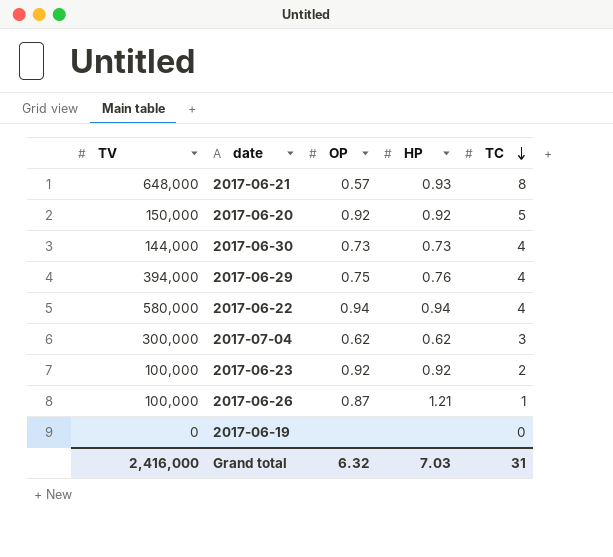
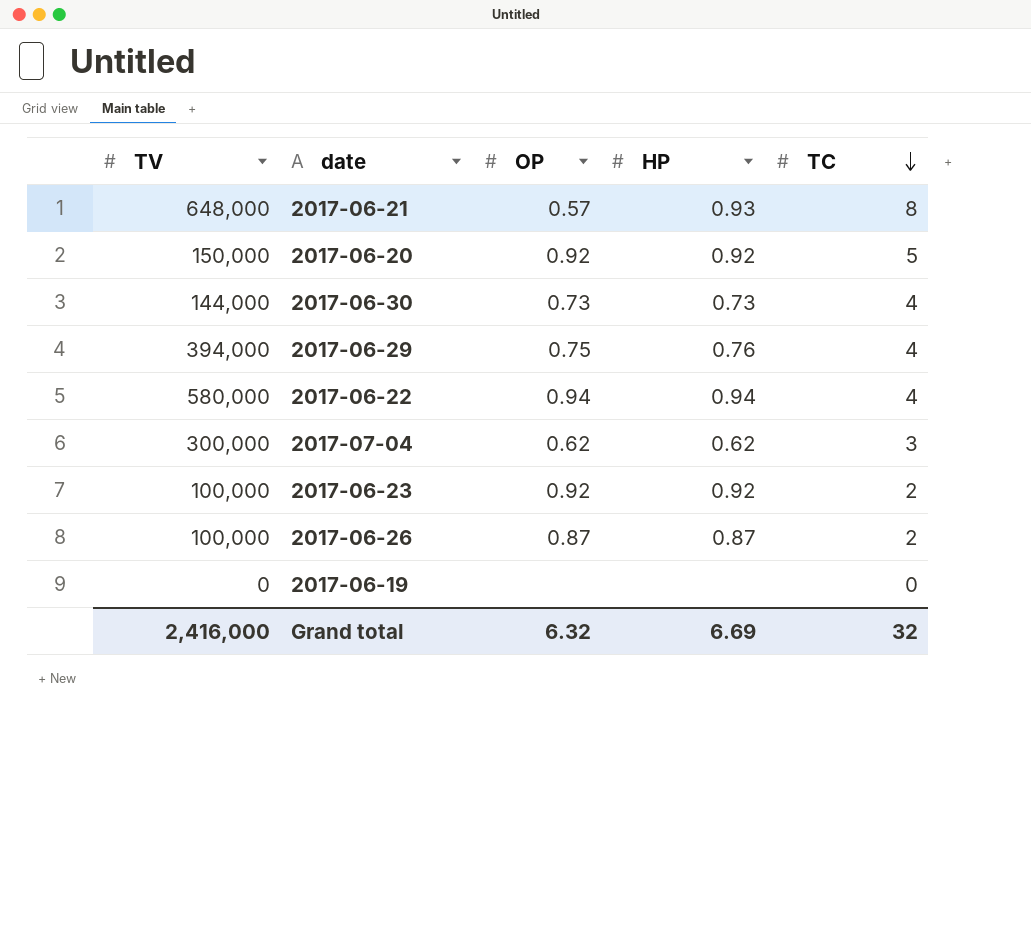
2017-06-26 | HP: 1.21 -> 0.87
2017-06-26 | TC: 1 -> 2
Grand total | HP: 7.03 -> 6.69
Grand total | TC: 31 -> 32

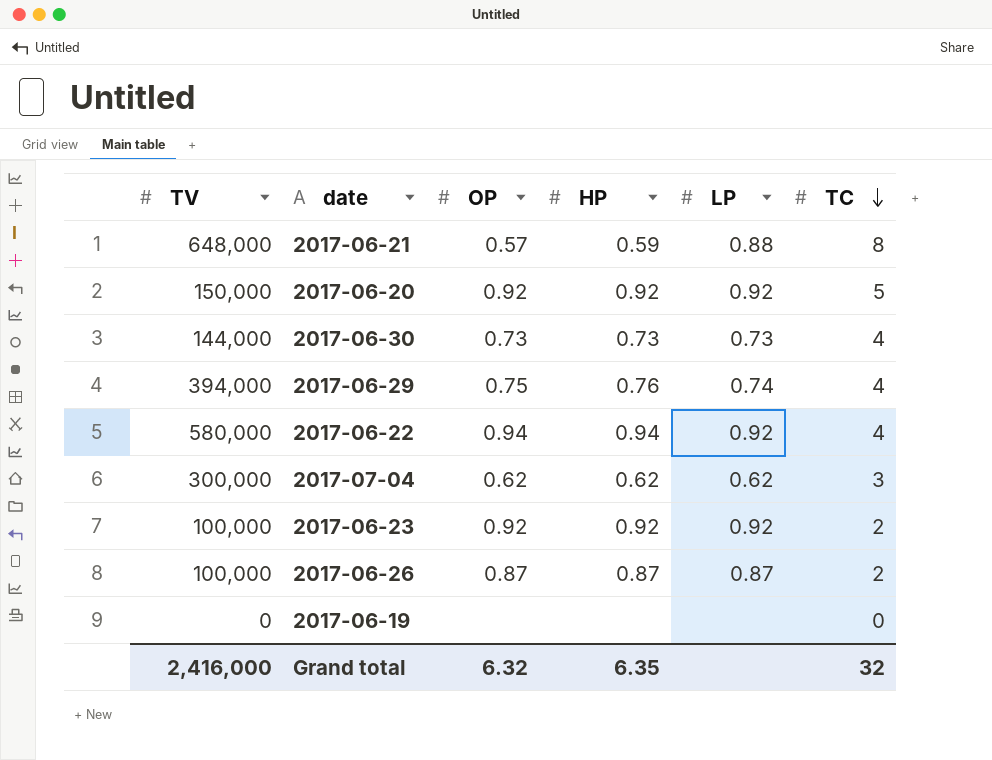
column LP | position: none -> 5
2017-06-21 | HP: 0.93 -> 0.59
Grand total | HP: 6.69 -> 6.35

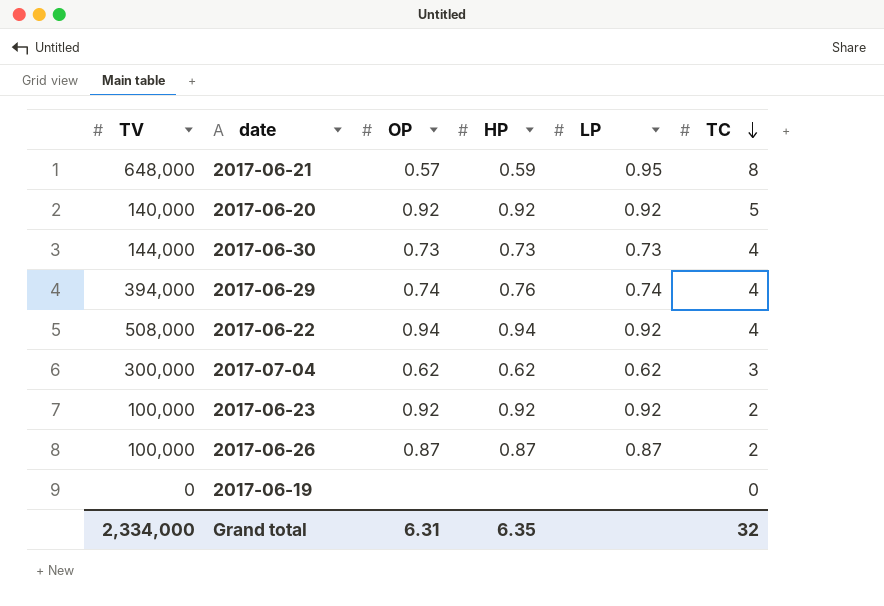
2017-06-21 | LP: 0.88 -> 0.95
2017-06-20 | TV: 150,000 -> 140,000
2017-06-29 | OP: 0.75 -> 0.74
2017-06-22 | TV: 580,000 -> 508,000
Grand total | TV: 2,416,000 -> 2,334,000
Grand total | OP: 6.32 -> 6.31

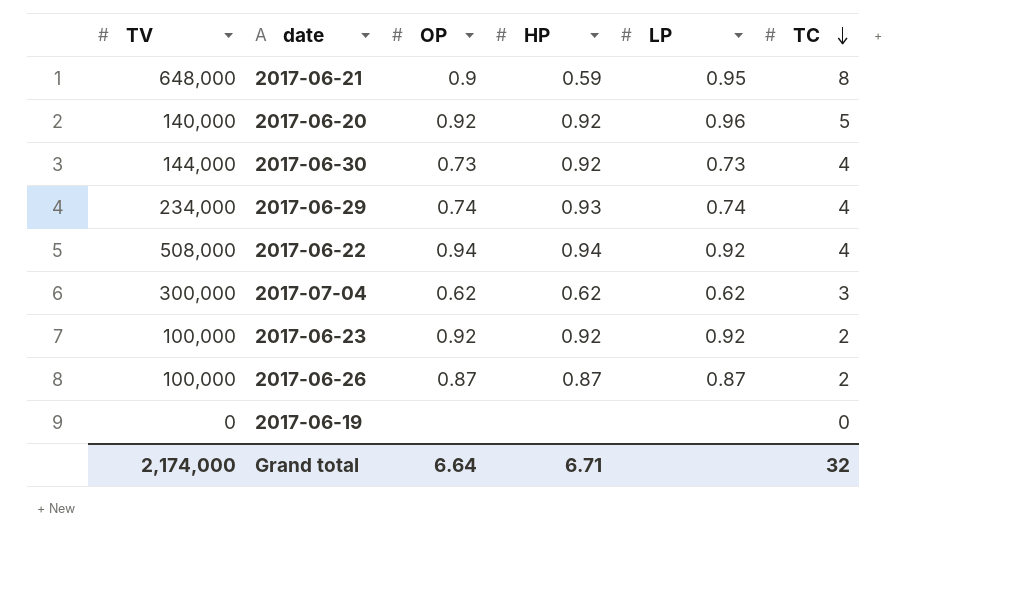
2017-06-21 | OP: 0.57 -> 0.9
2017-06-20 | LP: 0.92 -> 0.96
2017-06-30 | HP: 0.73 -> 0.92
2017-06-29 | TV: 394,000 -> 234,000
2017-06-29 | HP: 0.76 -> 0.93
Grand total | TV: 2,334,000 -> 2,174,000
Grand total | OP: 6.31 -> 6.64
Grand total | HP: 6.35 -> 6.71

